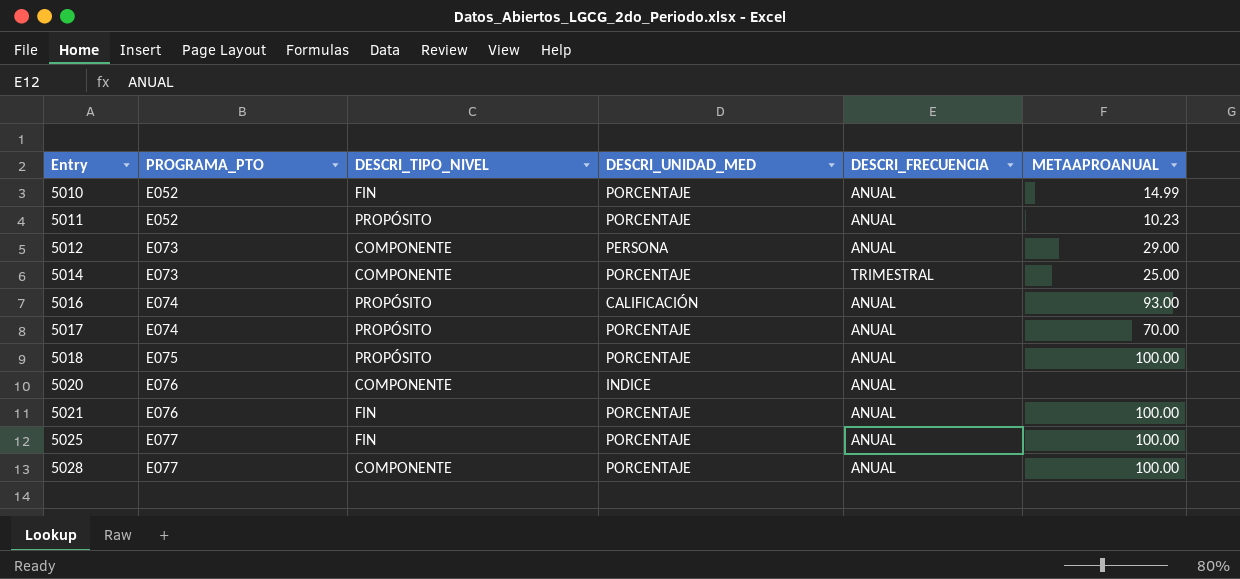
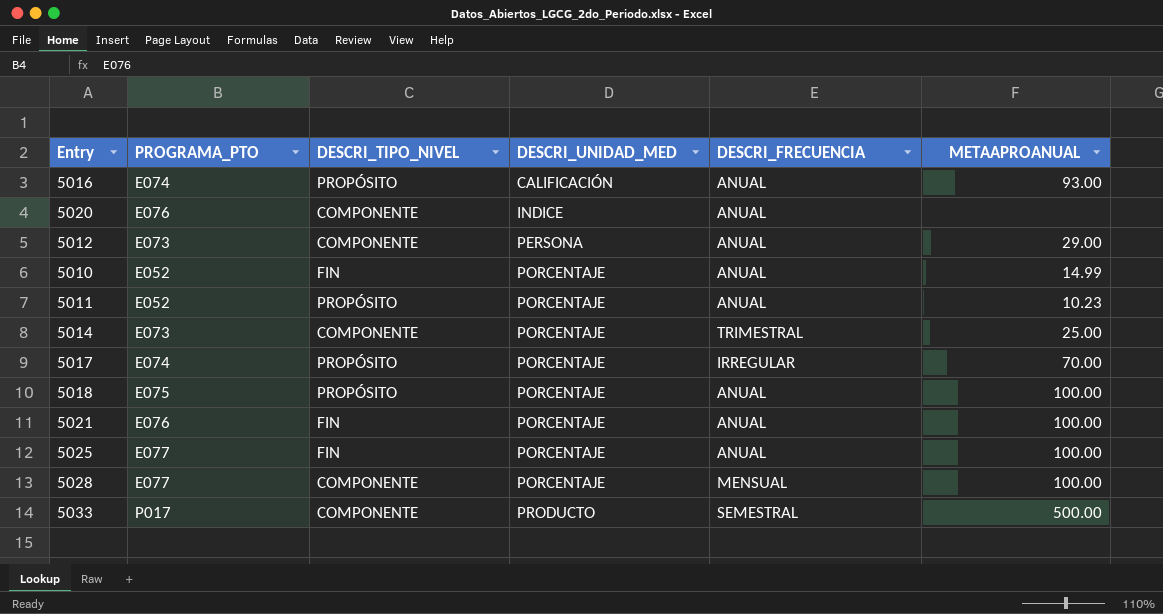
row order: Entry ascending -> DESCRI_UNIDAD_MED ascending
5017 | DESCRI_FRECUENCIA: ANUAL -> IRREGULAR
5028 | DESCRI_FRECUENCIA: ANUAL -> MENSUAL
row 5033: none -> P017 | COMPONENTE | PRODUCTO | SEMESTRAL | 500.00

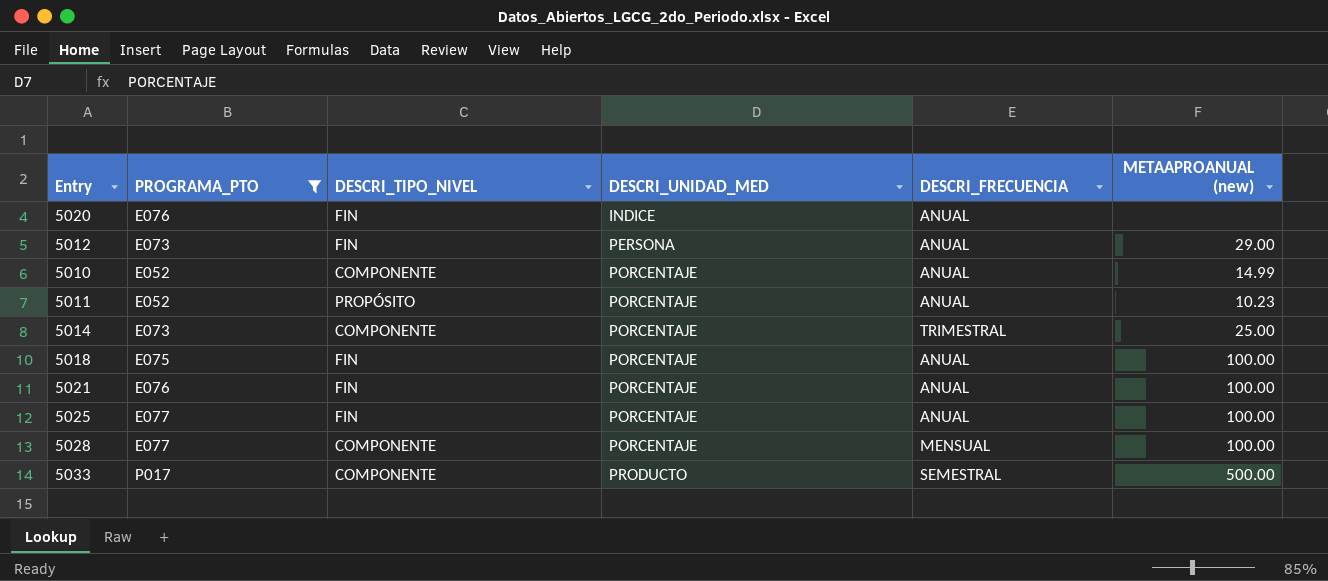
filter: none -> PROGRAMA_PTO != E074
column name: METAAPROANUAL -> METAAPROANUAL (new)
5020 | DESCRI_TIPO_NIVEL: COMPONENTE -> FIN
5012 | DESCRI_TIPO_NIVEL: COMPONENTE -> FIN
5010 | DESCRI_TIPO_NIVEL: FIN -> COMPONENTE
5018 | DESCRI_TIPO_NIVEL: PROPÓSITO -> FIN

